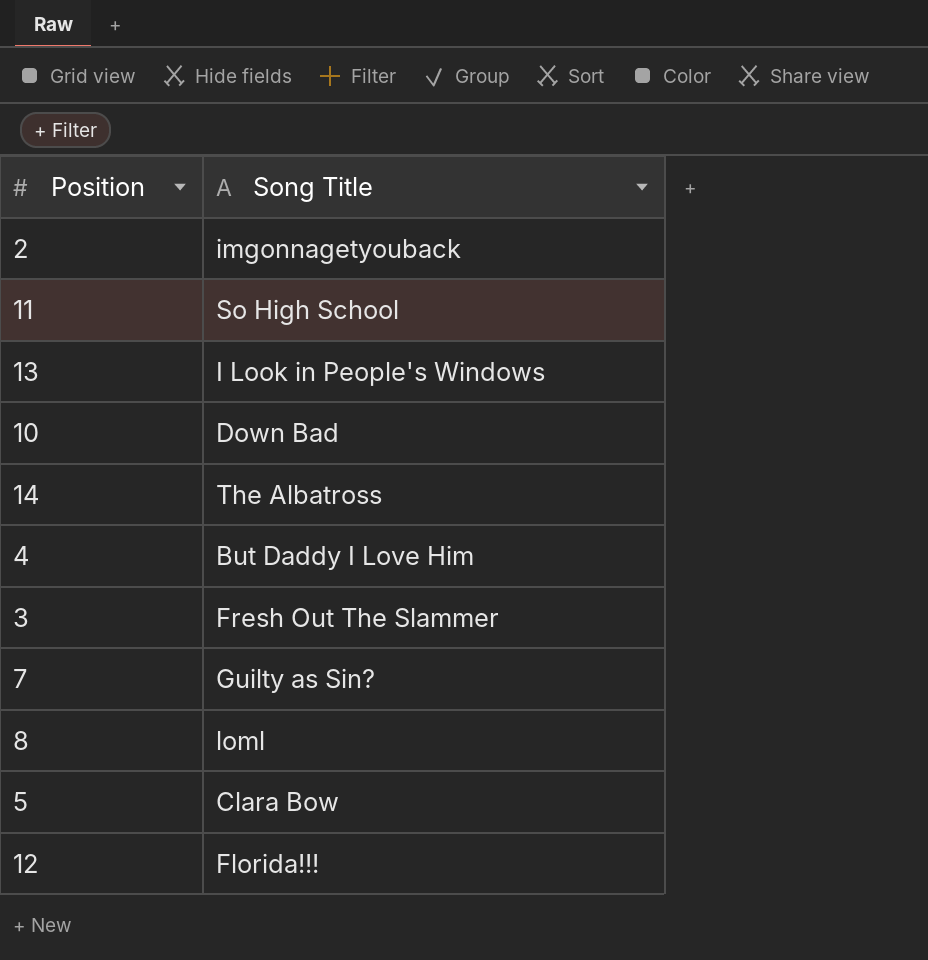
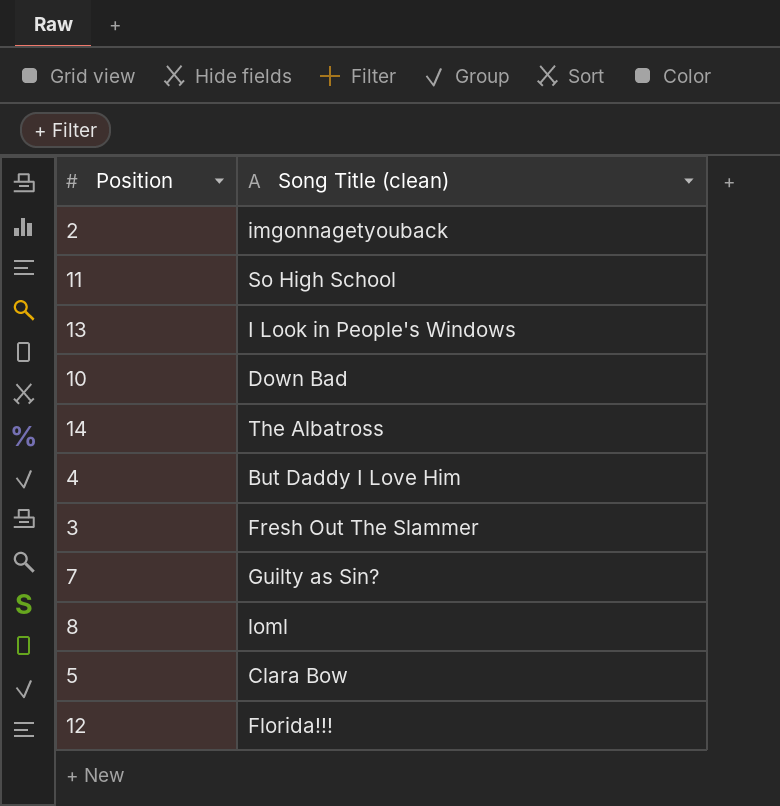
column name: Song Title -> Song Title (clean)

